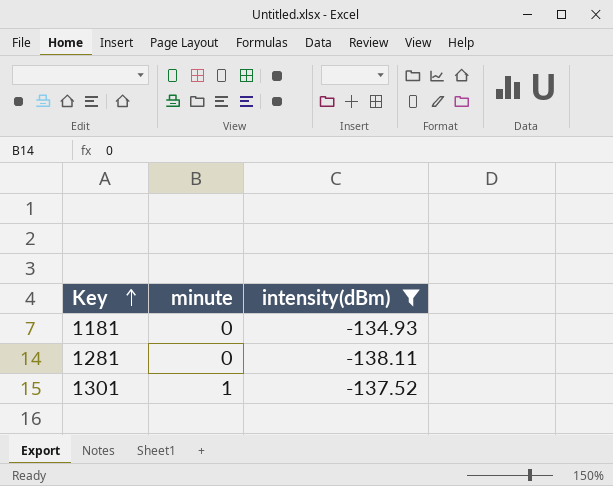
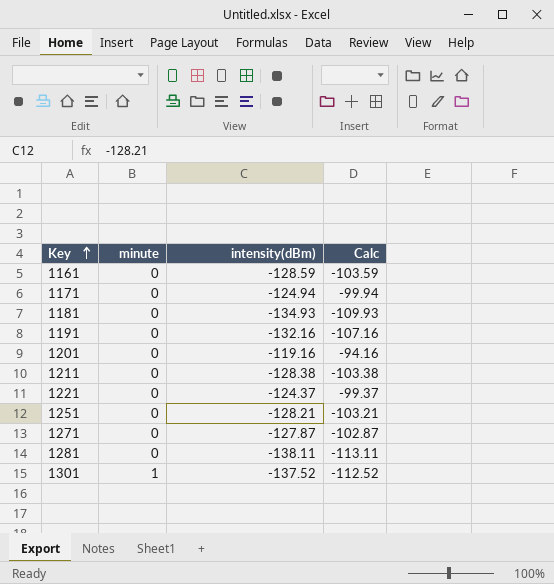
filter: intensity(dBm) <= -134.93 -> none
column Calc | formula: none -> [intensity(dBm)] + 25

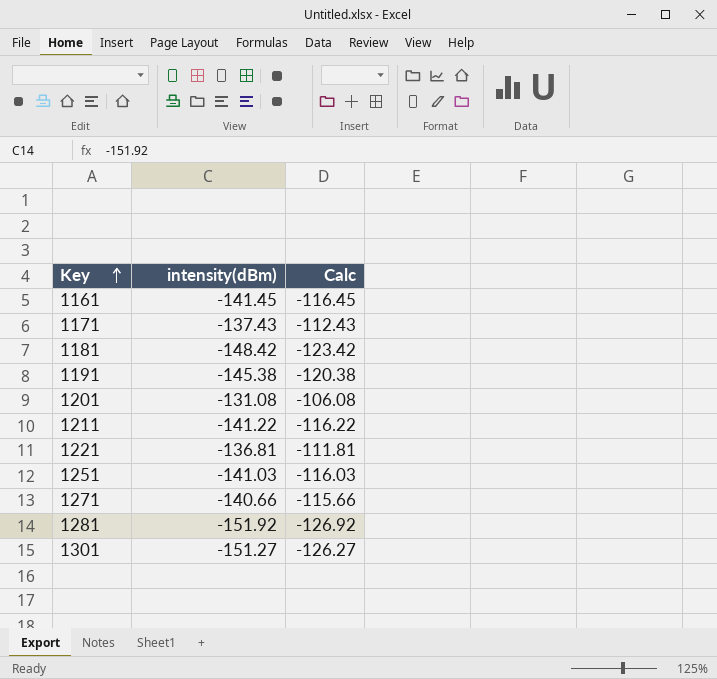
column minute | position: 2 -> none
1161 | intensity(dBm): -128.59 -> -141.45
1161 | Calc: -103.59 -> -116.45
1171 | intensity(dBm): -124.94 -> -137.43
1171 | Calc: -99.94 -> -112.43
1181 | intensity(dBm): -134.93 -> -148.42
1181 | Calc: -109.93 -> -123.42
1191 | intensity(dBm): -132.16 -> -145.38
1191 | Calc: -107.16 -> -120.38
1201 | intensity(dBm): -119.16 -> -131.08
1201 | Calc: -94.16 -> -106.08
1211 | intensity(dBm): -128.38 -> -141.22
1211 | Calc: -103.38 -> -116.22
1221 | intensity(dBm): -124.37 -> -136.81
1221 | Calc: -99.37 -> -111.81
1251 | intensity(dBm): -128.21 -> -141.03
1251 | Calc: -103.21 -> -116.03
1271 | intensity(dBm): -127.87 -> -140.66
1271 | Calc: -102.87 -> -115.66
1281 | intensity(dBm): -138.11 -> -151.92
1281 | Calc: -113.11 -> -126.92
1301 | intensity(dBm): -137.52 -> -151.27
1301 | Calc: -112.52 -> -126.27

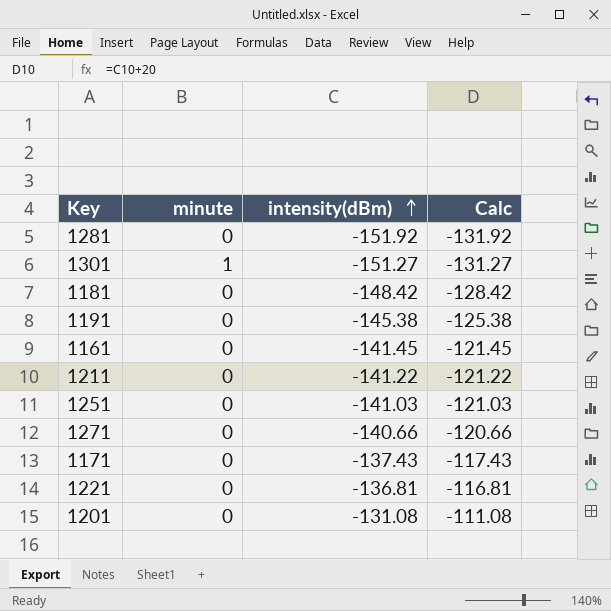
row order: Key ascending -> intensity(dBm) ascending
column minute | position: none -> 2
column Calc | formula: [intensity(dBm)] + 25 -> [intensity(dBm)] + 20

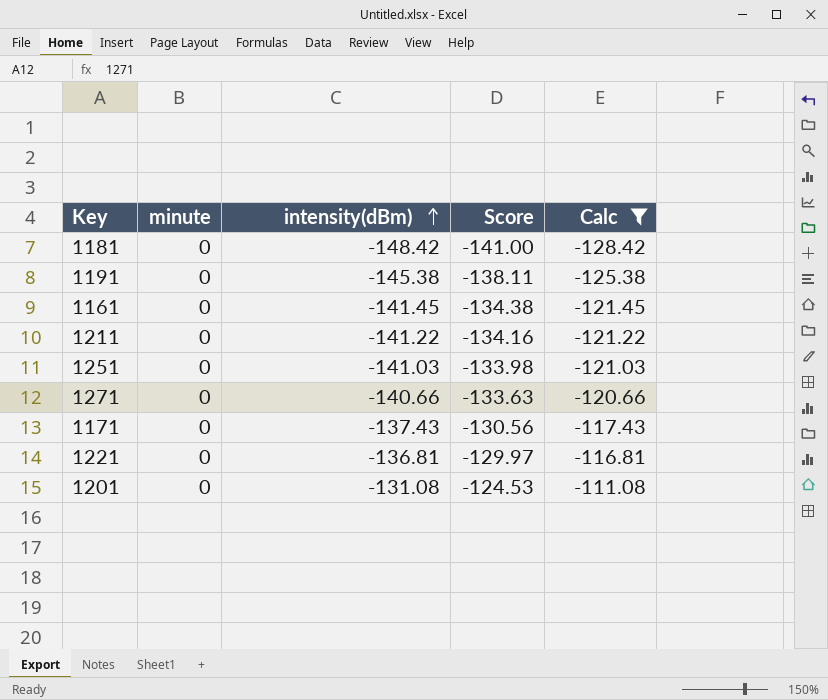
filter: none -> Calc >= -128.42
column Score | formula: none -> [intensity(dBm)] * 0.95

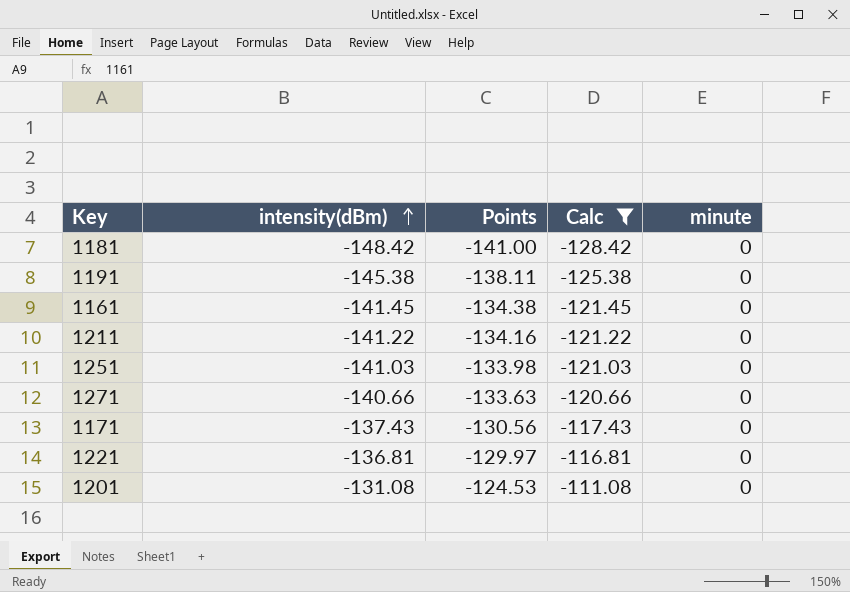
column name: Score -> Points
column minute | position: 2 -> 5

